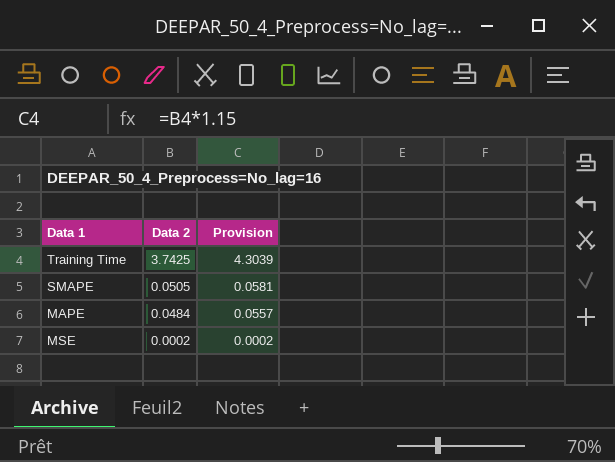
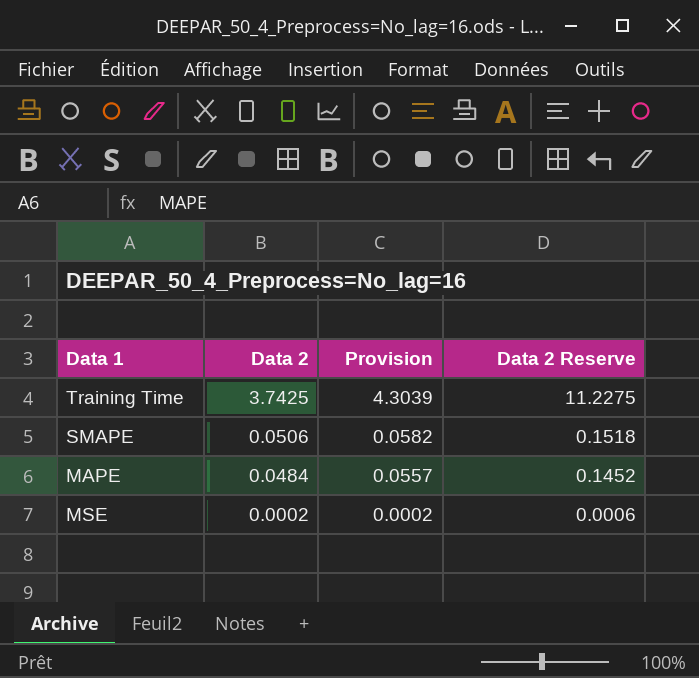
column Data 2 Reserve | formula: none -> [Data 2] * 3
SMAPE | Data 2: 0.0505 -> 0.0506
SMAPE | Provision: 0.0581 -> 0.0582

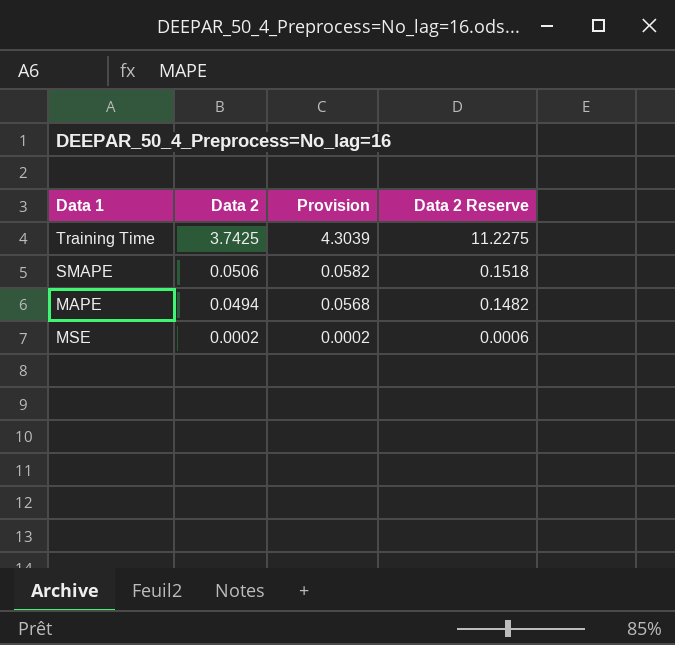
MAPE | Data 2: 0.0484 -> 0.0494
MAPE | Provision: 0.0557 -> 0.0568
MAPE | Data 2 Reserve: 0.1452 -> 0.1482

